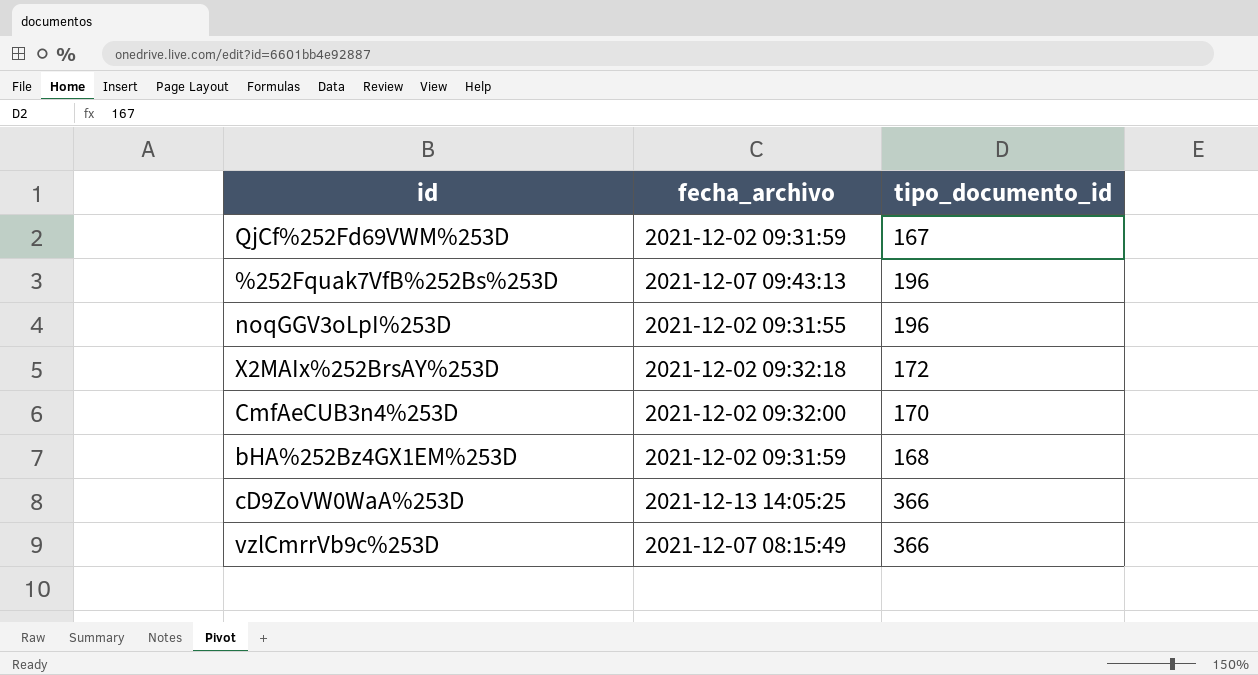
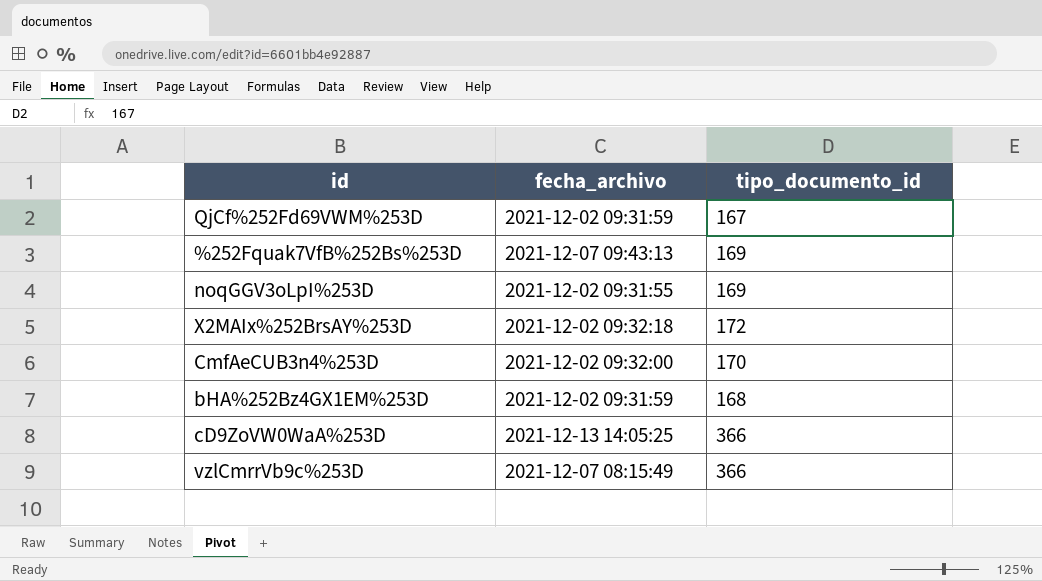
%252Fquak7VfB%252Bs%253D | tipo_documento_id: 196 -> 169
noqGGV3oLpI%253D | tipo_documento_id: 196 -> 169

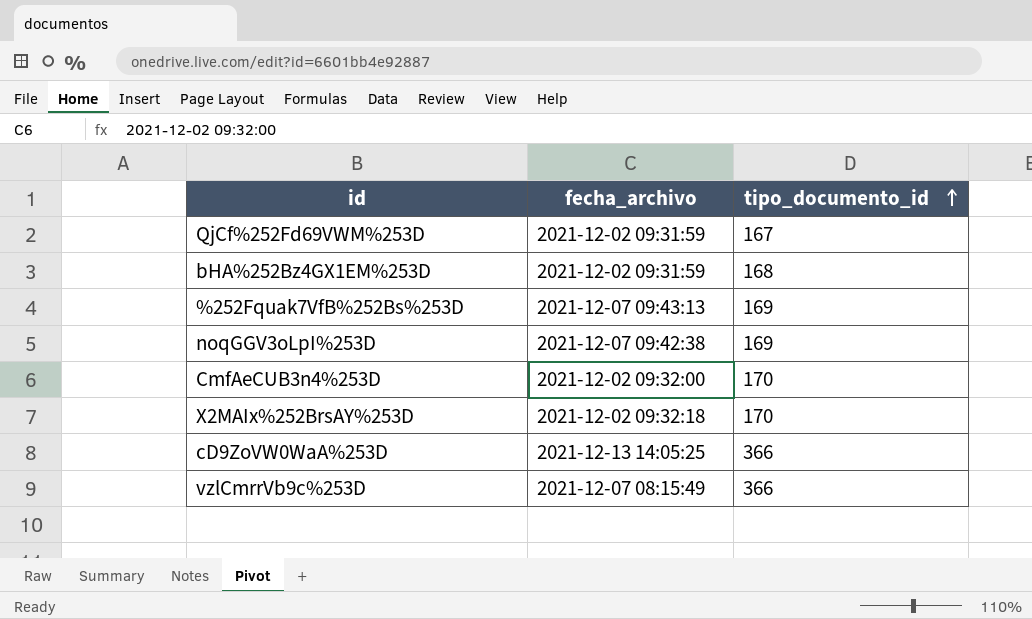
row order: none -> tipo_documento_id ascending
noqGGV3oLpI%253D | fecha_archivo: 2021-12-02 09:31:55 -> 2021-12-07 09:42:38
X2MAIx%252BrsAY%253D | tipo_documento_id: 172 -> 170

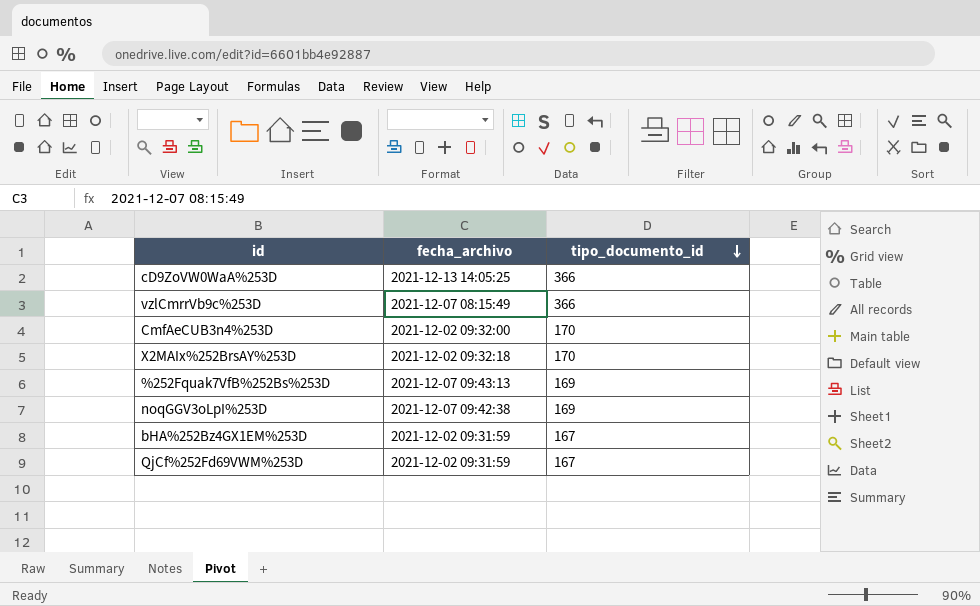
row order: tipo_documento_id ascending -> tipo_documento_id descending
bHA%252Bz4GX1EM%253D | tipo_documento_id: 168 -> 167

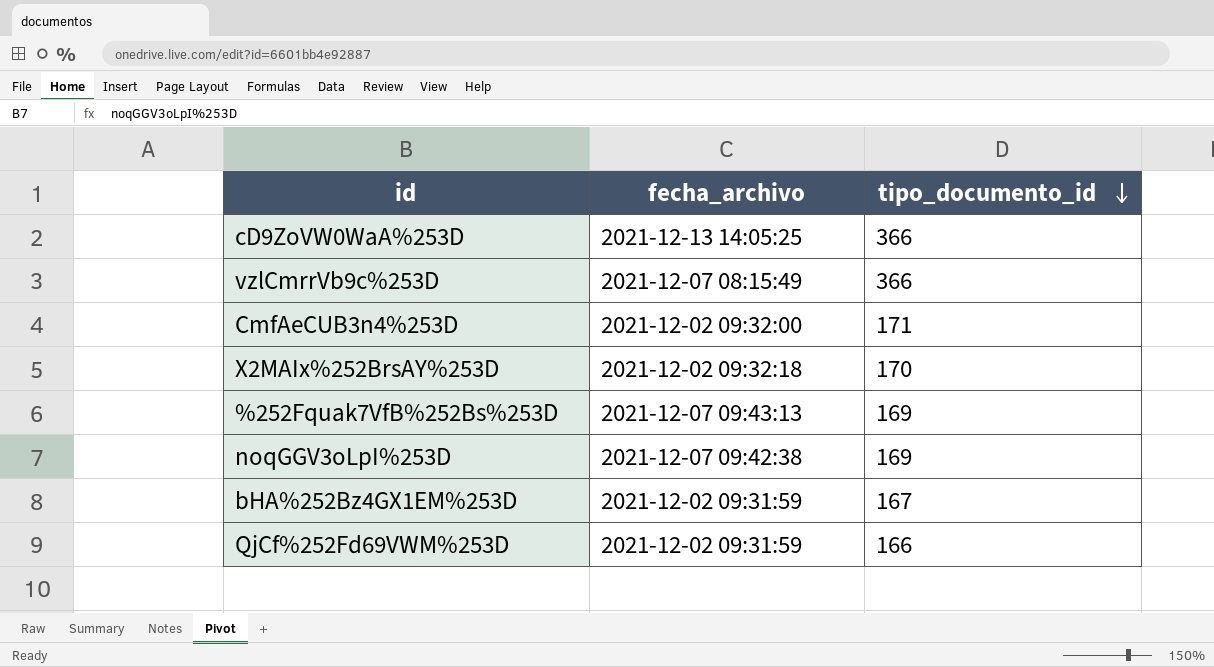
CmfAeCUB3n4%253D | tipo_documento_id: 170 -> 171
QjCf%252Fd69VWM%253D | tipo_documento_id: 167 -> 166

